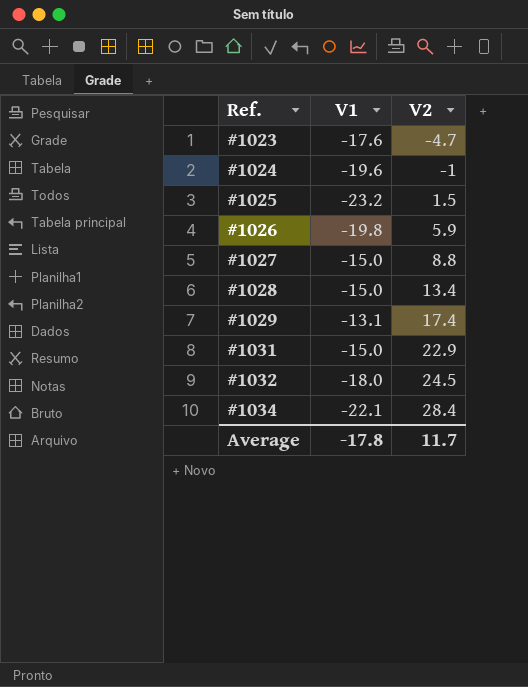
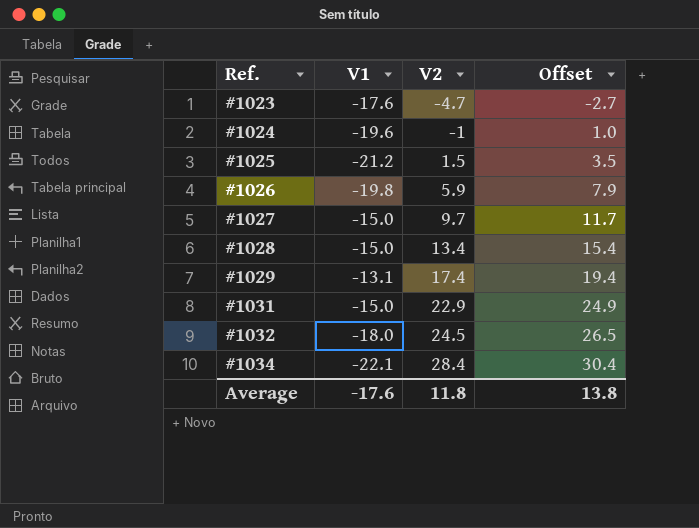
column Offset | formula: none -> [V2] + 2
#1025 | V1: -23.2 -> -21.2
#1027 | V2: 8.8 -> 9.7
Average | V1: -17.8 -> -17.6
Average | V2: 11.7 -> 11.8

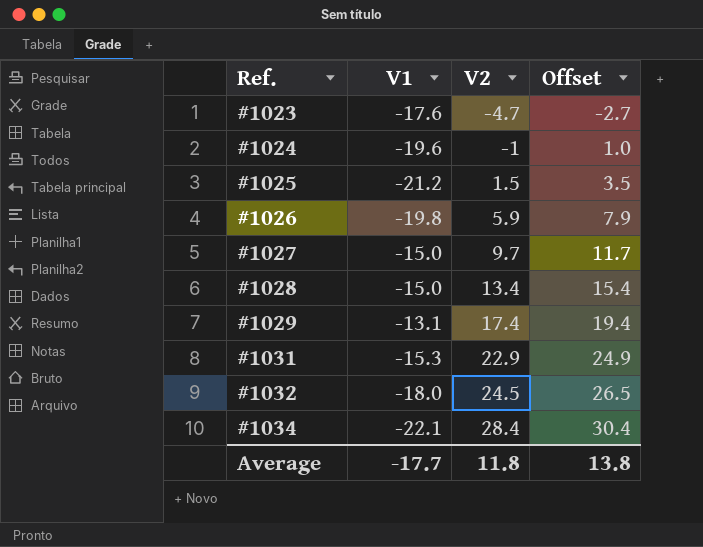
#1031 | V1: -15.0 -> -15.3
Average | V1: -17.6 -> -17.7

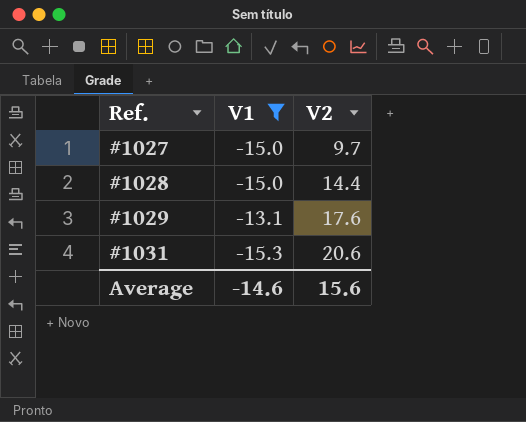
filter: none -> V1 >= -15.3
column Offset | formula: [V2] + 2 -> none
#1028 | V2: 13.4 -> 14.4
#1029 | V2: 17.4 -> 17.6
#1031 | V2: 22.9 -> 20.6
Average | V1: -17.7 -> -14.6
Average | V2: 11.8 -> 15.6

